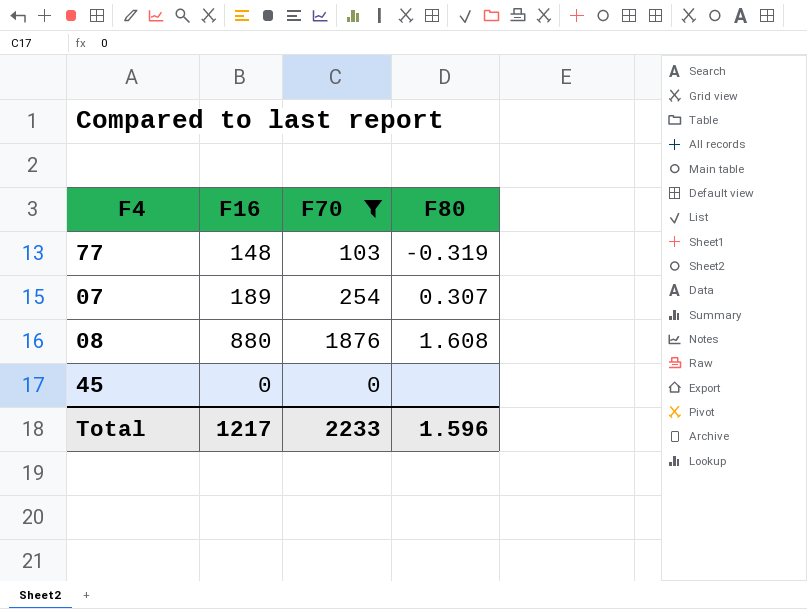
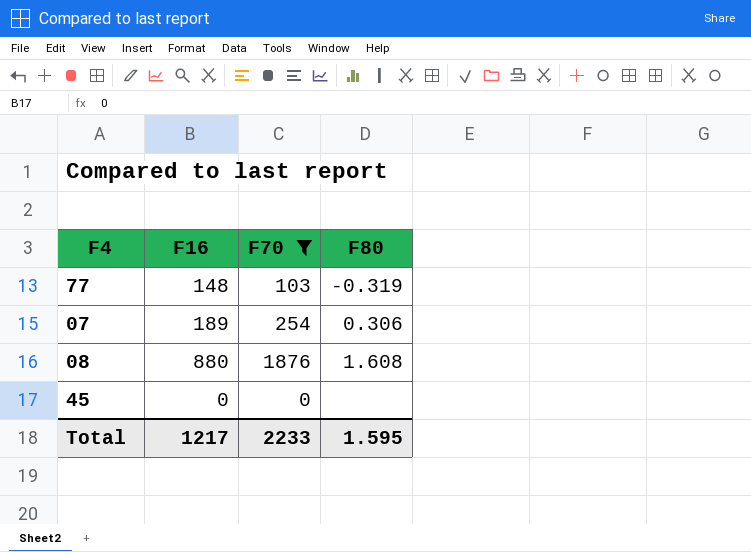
07 | F80: 0.307 -> 0.306
Total | F80: 1.596 -> 1.595

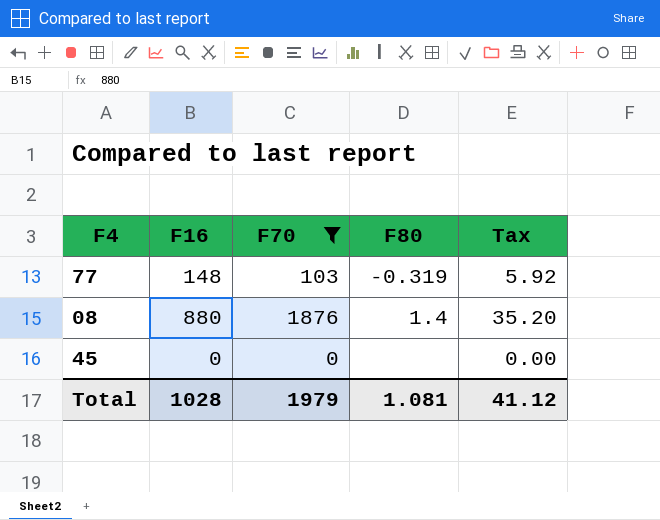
column Tax | formula: none -> [F16] * 0.04
row 07: 189 | 254 | 0.306 -> none
08 | F80: 1.608 -> 1.4
Total | F16: 1217 -> 1028
Total | F70: 2233 -> 1979
Total | F80: 1.595 -> 1.081

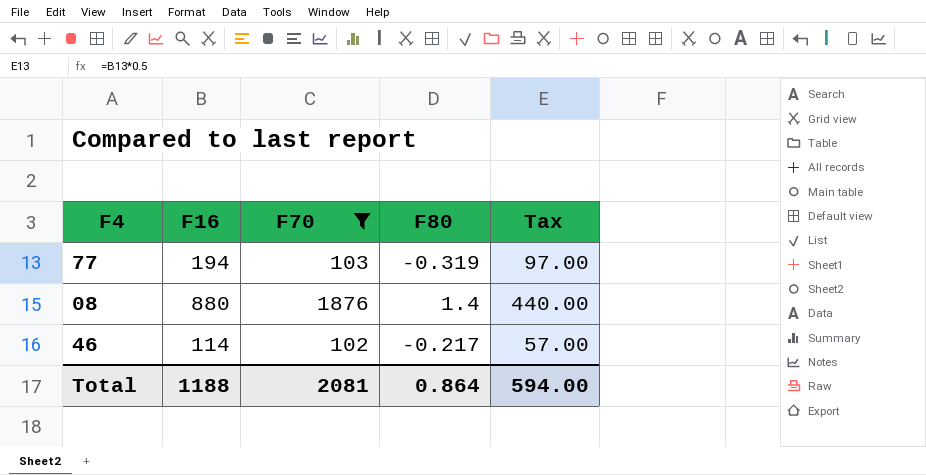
column Tax | formula: [F16] * 0.04 -> [F16] * 0.5
row 45: 0 | 0 | none | 0.00 -> none
77 | F16: 148 -> 194
row 46: none -> 114 | 102 | -0.217 | 57.00
Total | F16: 1028 -> 1188
Total | F70: 1979 -> 2081
Total | F80: 1.081 -> 0.864
Total | Tax: 41.12 -> 594.00

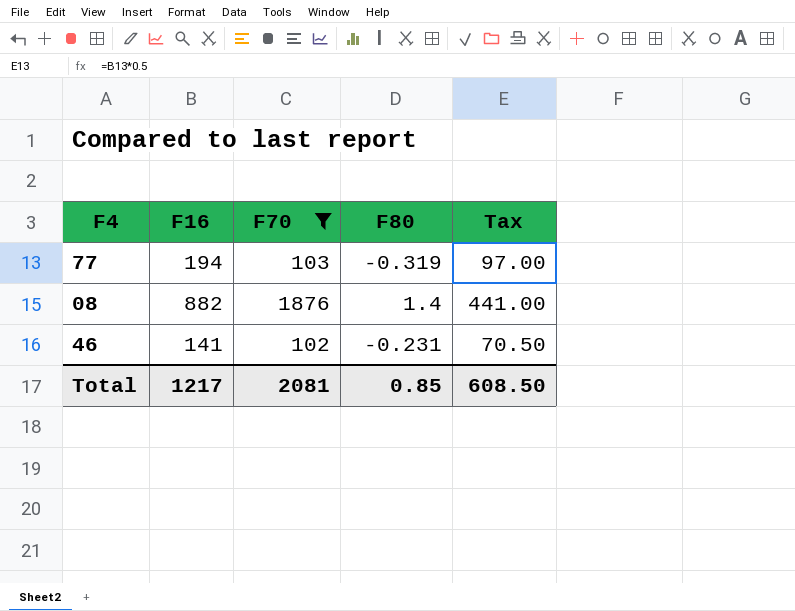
08 | F16: 880 -> 882
08 | Tax: 440.00 -> 441.00
46 | F16: 114 -> 141
46 | F80: -0.217 -> -0.231
46 | Tax: 57.00 -> 70.50
Total | F16: 1188 -> 1217
Total | F80: 0.864 -> 0.85
Total | Tax: 594.00 -> 608.50

